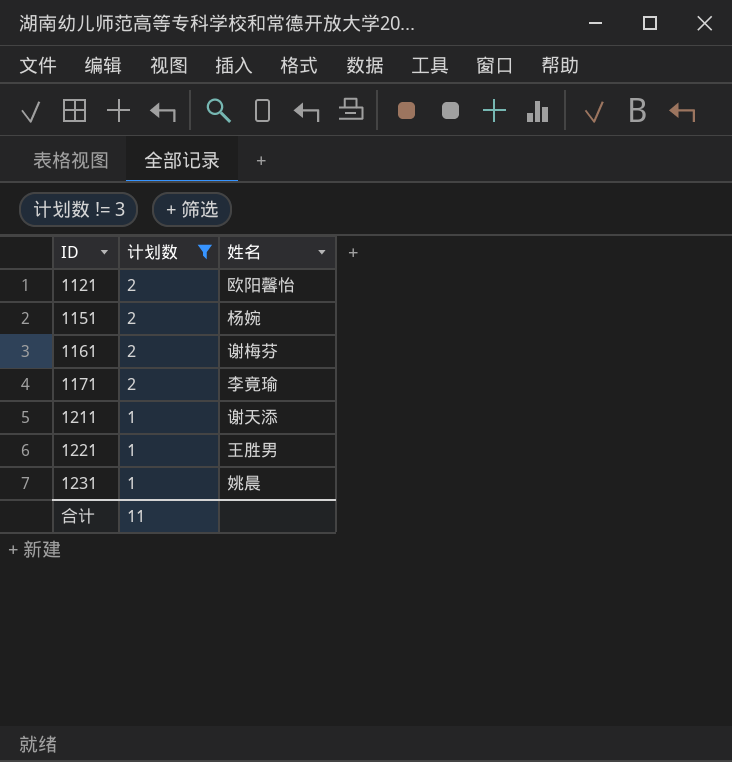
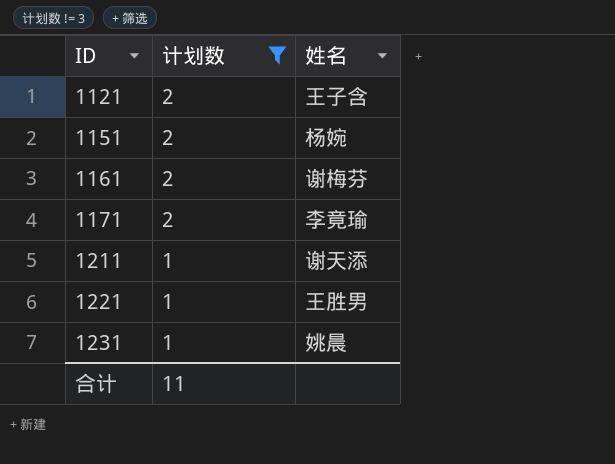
1121 | 姓名: 欧阳馨怡 -> 王子含

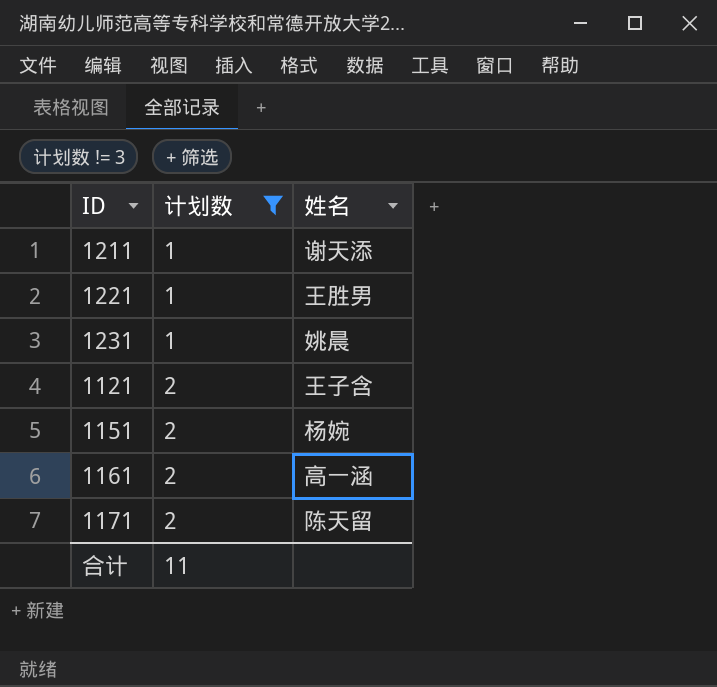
row order: ID ascending -> 计划数 ascending
1161 | 姓名: 谢梅芬 -> 高一涵
1171 | 姓名: 李竟瑜 -> 陈天留

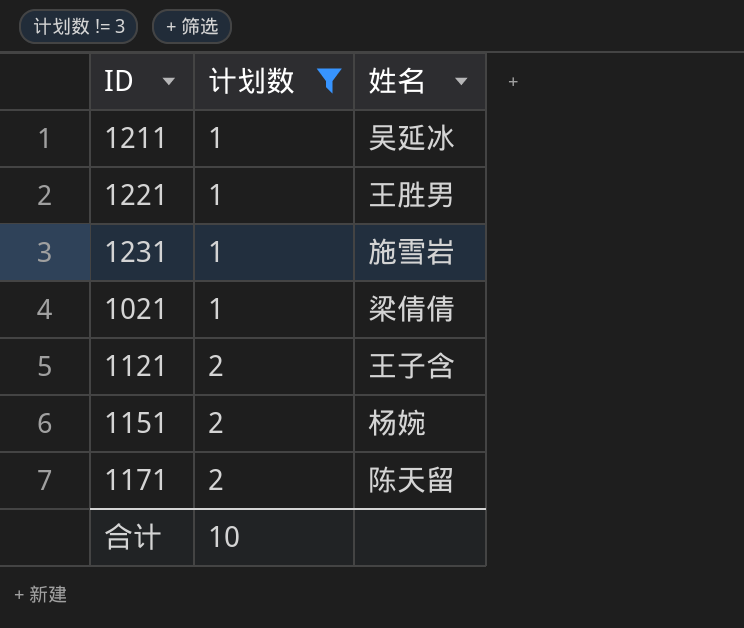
row 1161: 2 | 高一涵 -> none
1211 | 姓名: 谢天添 -> 吴延冰
1231 | 姓名: 姚晨 -> 施雪岩
row 1021: none -> 1 | 梁倩倩
合计 | 计划数: 11 -> 10

